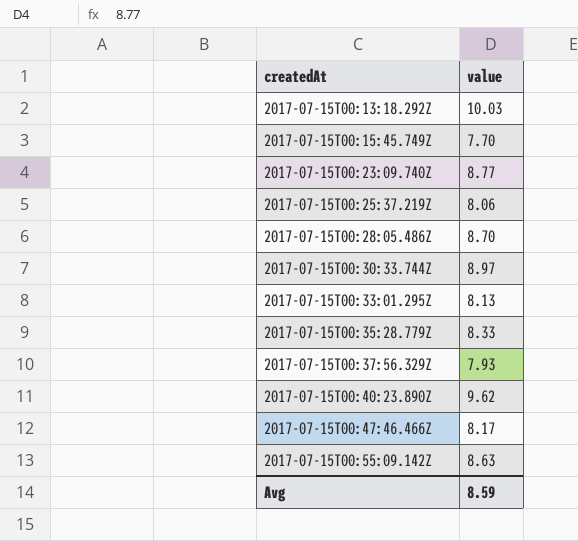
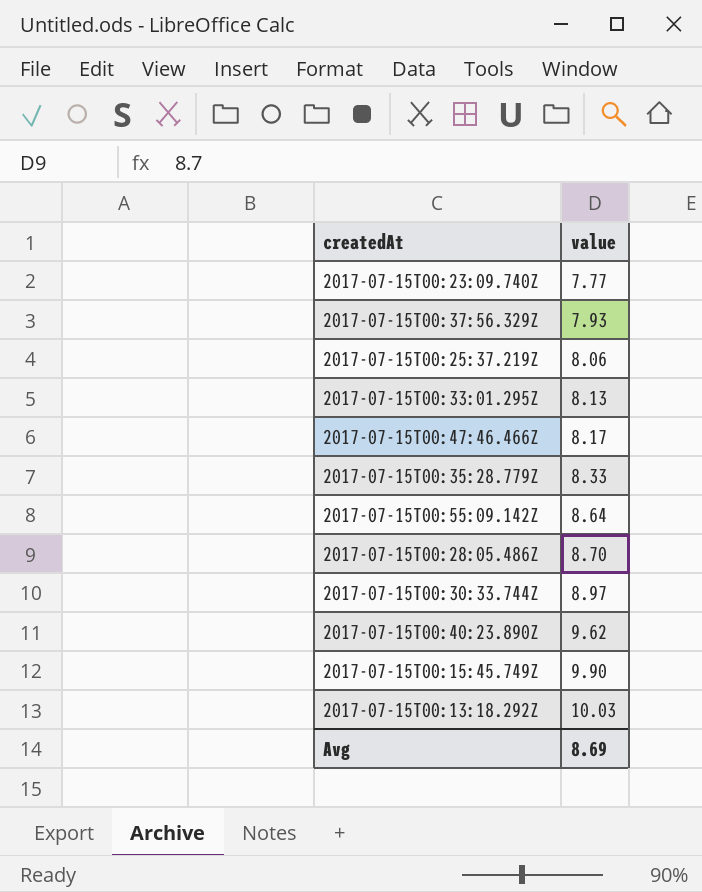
row order: createdAt ascending -> value ascending
2017-07-15T00:23:09.740Z | value: 8.77 -> 7.77
2017-07-15T00:55:09.142Z | value: 8.63 -> 8.64
2017-07-15T00:15:45.749Z | value: 7.70 -> 9.90
Avg | value: 8.59 -> 8.69

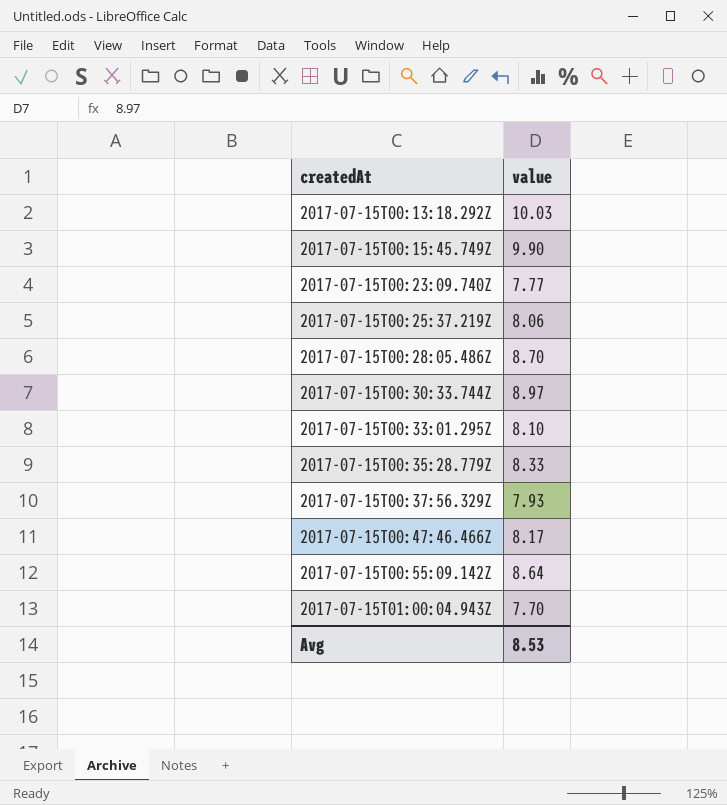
row order: value ascending -> createdAt ascending
row 2017-07-15T00:40:23.890Z: 9.62 -> none
2017-07-15T00:33:01.295Z | value: 8.13 -> 8.10
row 2017-07-15T01:00:04.943Z: none -> 7.70
Avg | value: 8.69 -> 8.53

